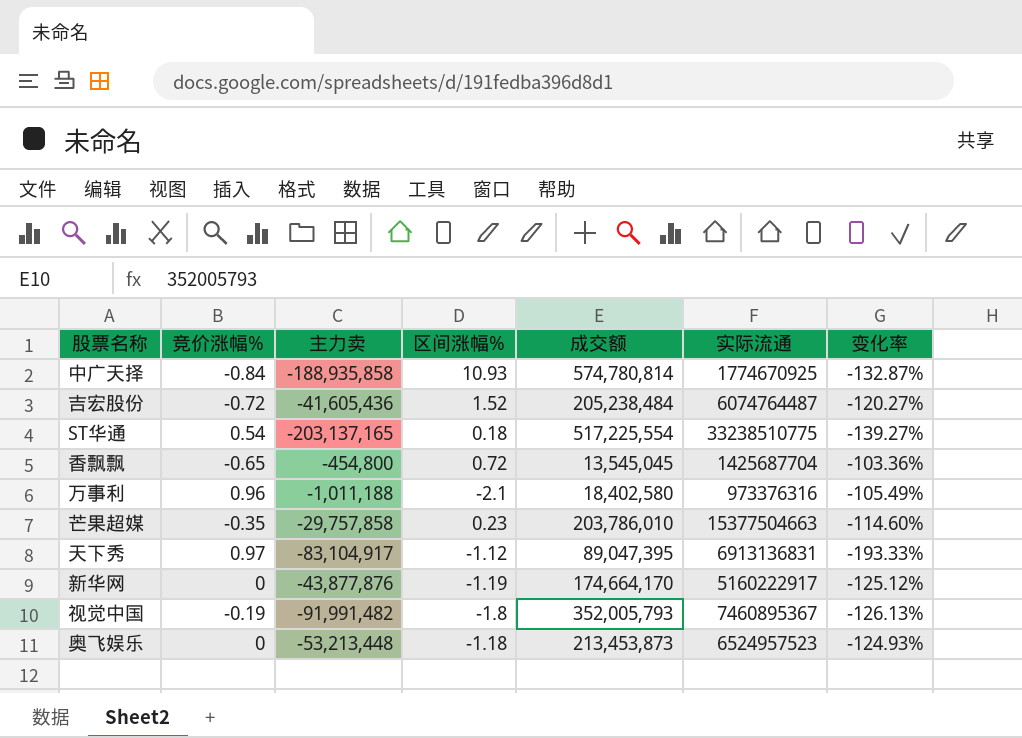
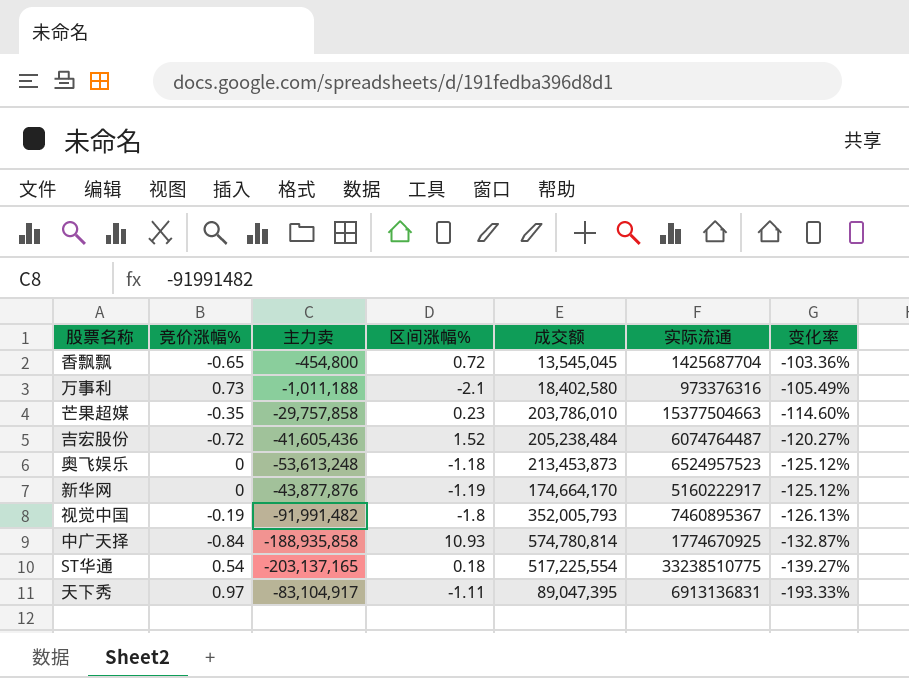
row order: none -> 变化率 descending
万事利 | 竞价涨幅%: 0.96 -> 0.73
奥飞娱乐 | 主力卖: -53,213,448 -> -53,613,248
奥飞娱乐 | 变化率: -124.93% -> -125.12%
天下秀 | 区间涨幅%: -1.12 -> -1.11

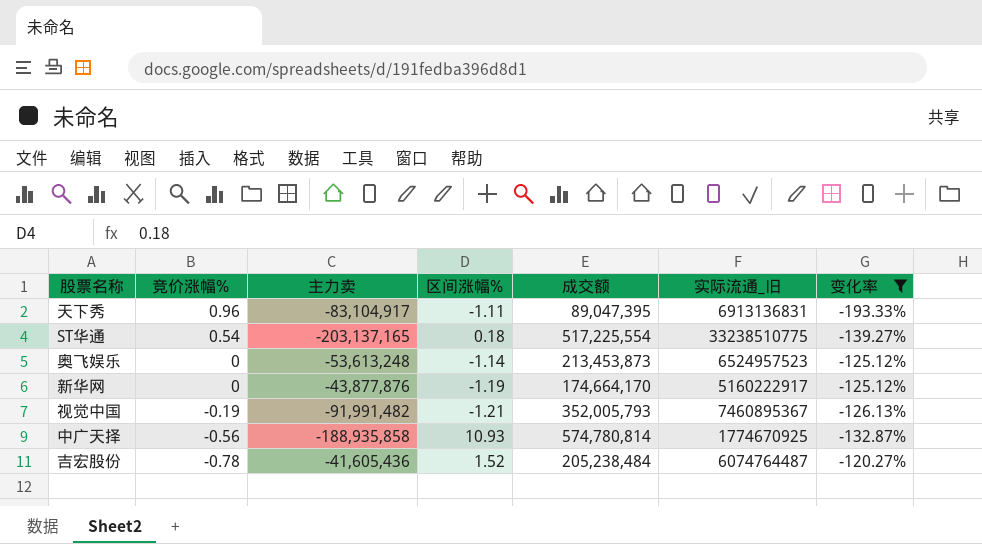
filter: none -> 变化率 <= -120.27%
row order: 变化率 descending -> 竞价涨幅% descending
column name: 实际流通 -> 实际流通_旧
天下秀 | 竞价涨幅%: 0.97 -> 0.96
奥飞娱乐 | 区间涨幅%: -1.18 -> -1.14
视觉中国 | 区间涨幅%: -1.8 -> -1.21
中广天择 | 竞价涨幅%: -0.84 -> -0.56
吉宏股份 | 竞价涨幅%: -0.72 -> -0.78

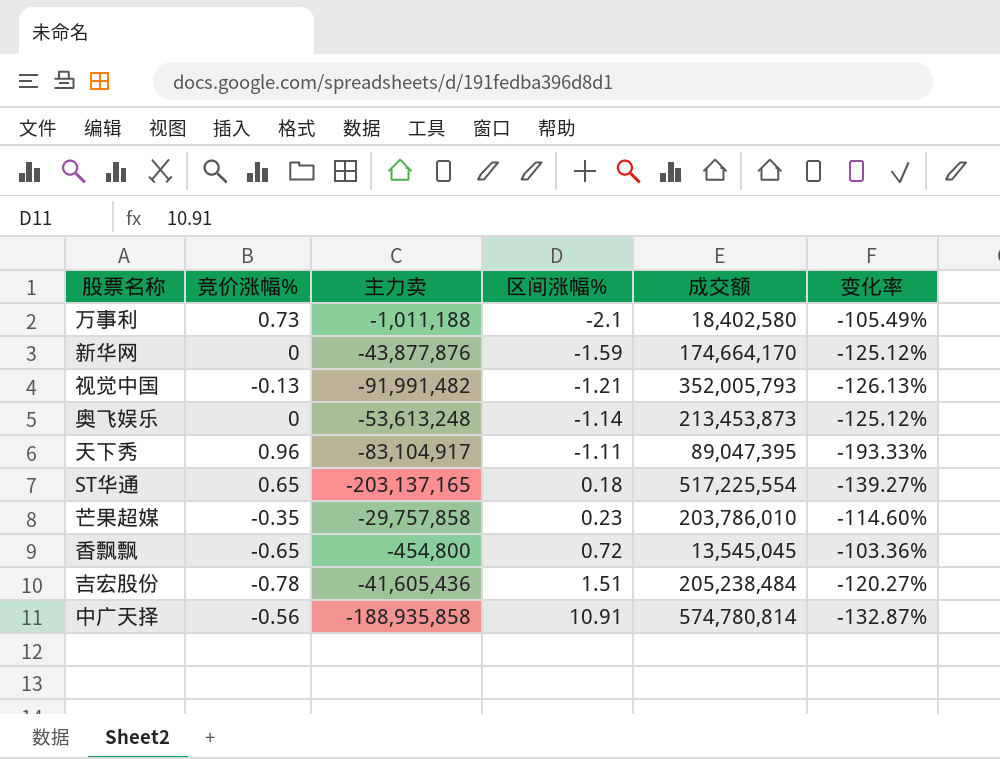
filter: 变化率 <= -120.27% -> none
row order: 竞价涨幅% descending -> 区间涨幅% ascending
column 实际流通_旧 | position: 6 -> none
新华网 | 区间涨幅%: -1.19 -> -1.59
视觉中国 | 竞价涨幅%: -0.19 -> -0.13
ST华通 | 竞价涨幅%: 0.54 -> 0.65
吉宏股份 | 区间涨幅%: 1.52 -> 1.51
中广天择 | 区间涨幅%: 10.93 -> 10.91

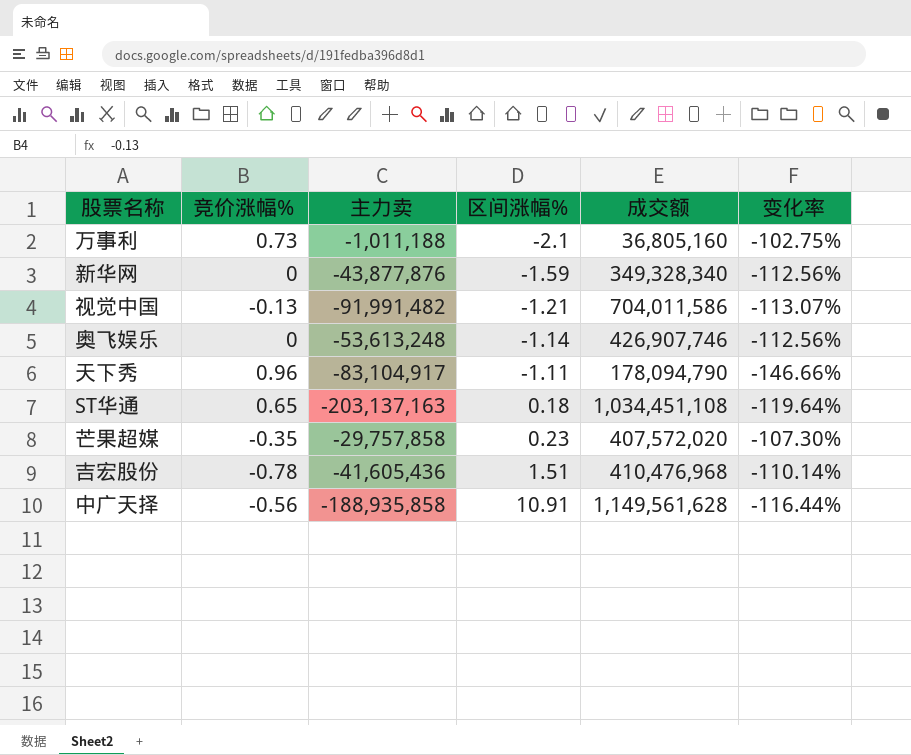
row 香飘飘: -0.65 | -454,800 | 0.72 | 13,545,045 | -103.36% -> none
万事利 | 成交额: 18,402,580 -> 36,805,160
万事利 | 变化率: -105.49% -> -102.75%
新华网 | 成交额: 174,664,170 -> 349,328,340
新华网 | 变化率: -125.12% -> -112.56%
视觉中国 | 成交额: 352,005,793 -> 704,011,586
视觉中国 | 变化率: -126.13% -> -113.07%
奥飞娱乐 | 成交额: 213,453,873 -> 426,907,746
奥飞娱乐 | 变化率: -125.12% -> -112.56%
天下秀 | 成交额: 89,047,395 -> 178,094,790
天下秀 | 变化率: -193.33% -> -146.66%
ST华通 | 主力卖: -203,137,165 -> -203,137,163
ST华通 | 成交额: 517,225,554 -> 1,034,451,108
ST华通 | 变化率: -139.27% -> -119.64%
芒果超媒 | 成交额: 203,786,010 -> 407,572,020
芒果超媒 | 变化率: -114.60% -> -107.30%
吉宏股份 | 成交额: 205,238,484 -> 410,476,968
吉宏股份 | 变化率: -120.27% -> -110.14%
中广天择 | 成交额: 574,780,814 -> 1,149,561,628
中广天择 | 变化率: -132.87% -> -116.44%

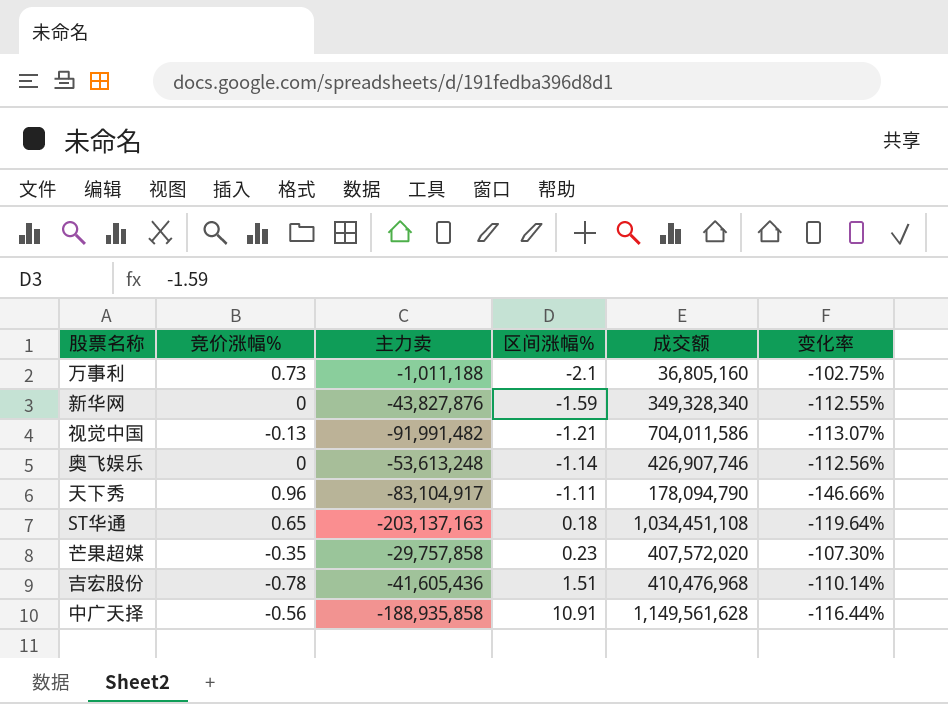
新华网 | 主力卖: -43,877,876 -> -43,827,876
新华网 | 变化率: -112.56% -> -112.55%

